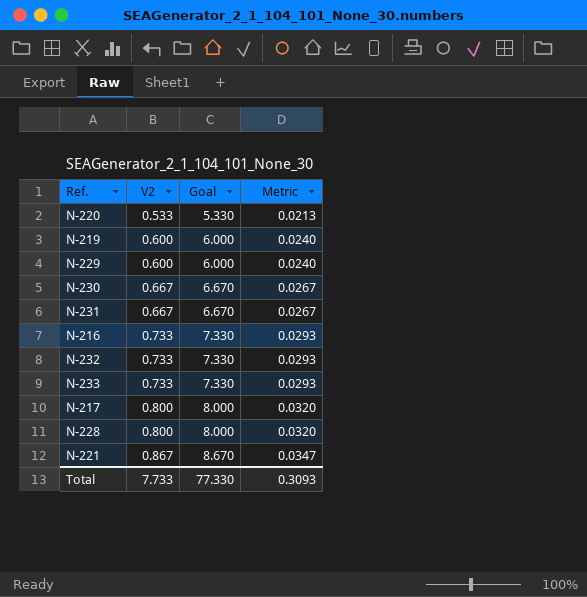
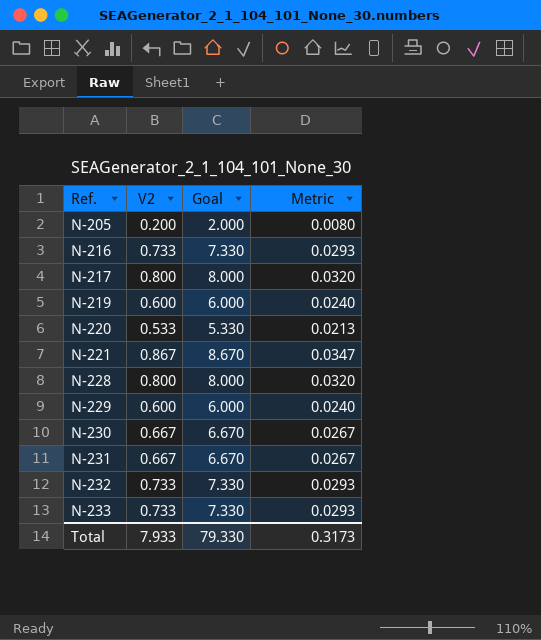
row order: V2 ascending -> Ref. ascending
row N-205: none -> 0.200 | 2.000 | 0.0080
Total | V2: 7.733 -> 7.933
Total | Goal: 77.330 -> 79.330
Total | Metric: 0.3093 -> 0.3173

